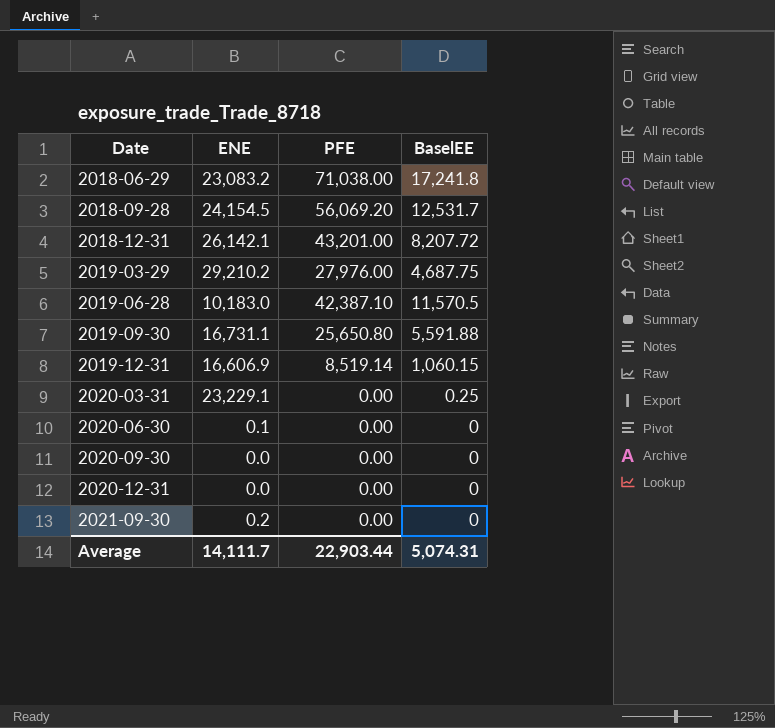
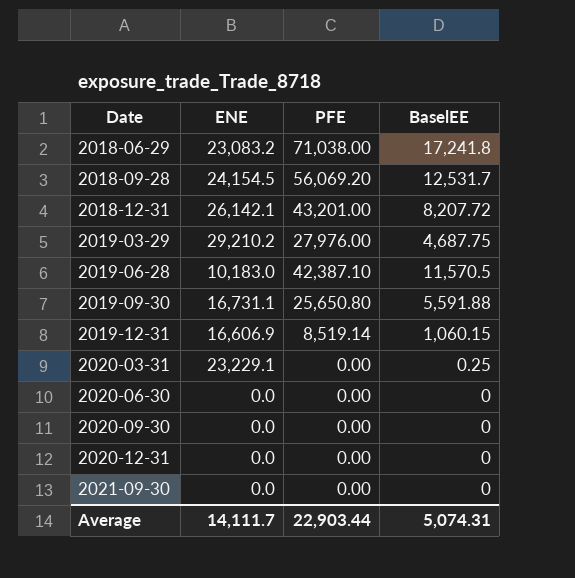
2020-06-30 | ENE: 0.1 -> 0.0
2021-09-30 | ENE: 0.2 -> 0.0

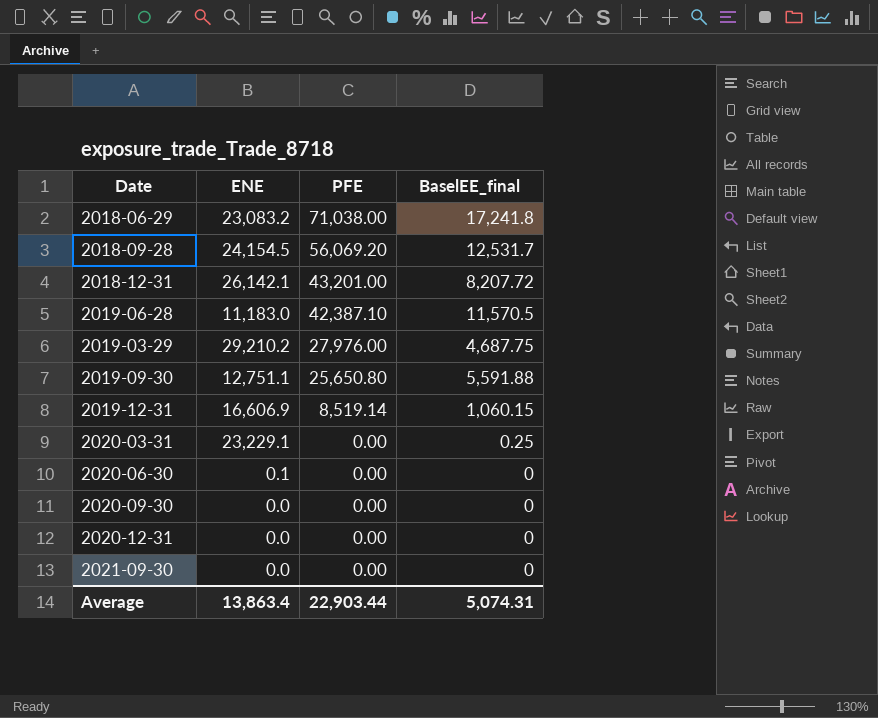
row order: Date ascending -> PFE descending
column name: BaselEE -> BaselEE_final
2019-06-28 | ENE: 10,183.0 -> 11,183.0
2019-09-30 | ENE: 16,731.1 -> 12,751.1
2020-06-30 | ENE: 0.0 -> 0.1
Average | ENE: 14,111.7 -> 13,863.4

